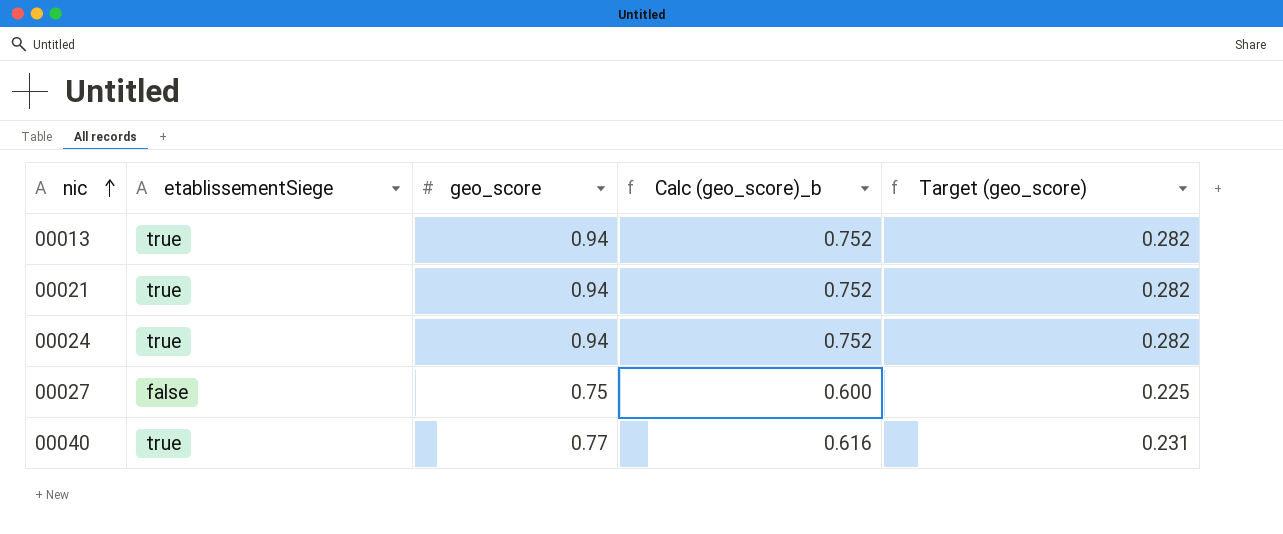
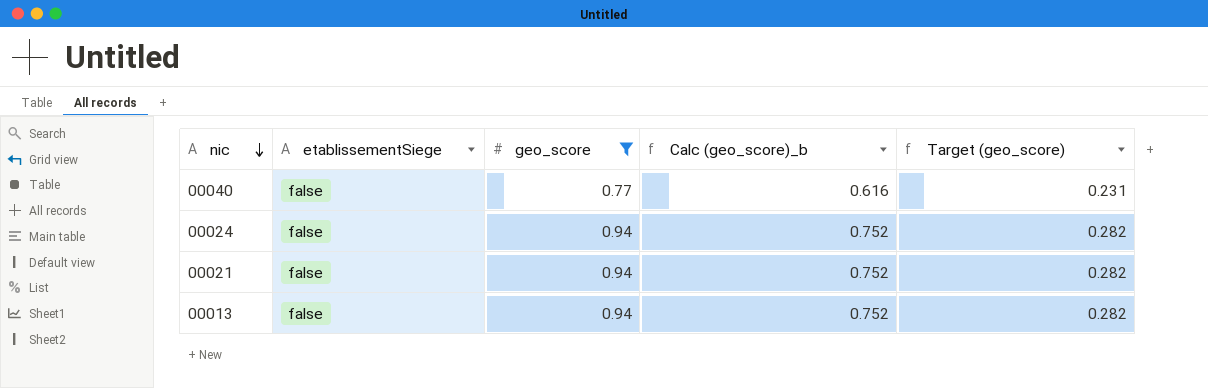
filter: none -> geo_score != 0.75
row order: nic ascending -> nic descending
00040 | etablissementSiege: true -> false
00024 | etablissementSiege: true -> false
00021 | etablissementSiege: true -> false
00013 | etablissementSiege: true -> false

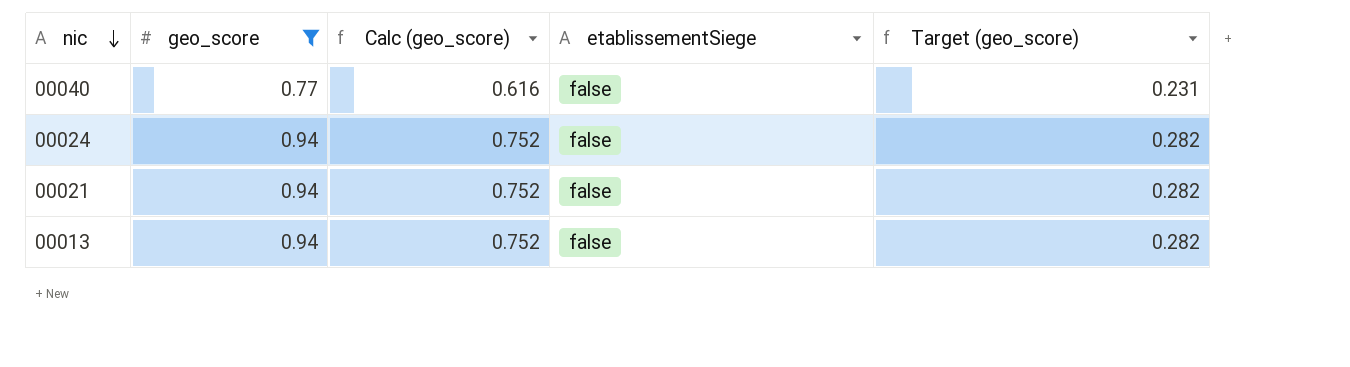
column name: Calc (geo_score)_b -> Calc (geo_score)
column etablissementSiege | position: 2 -> 4

